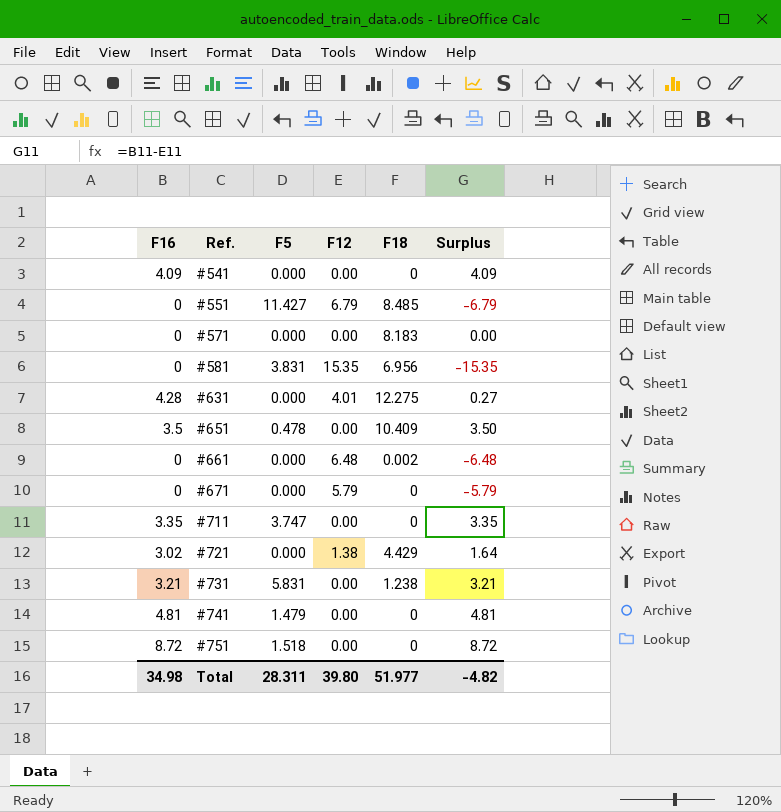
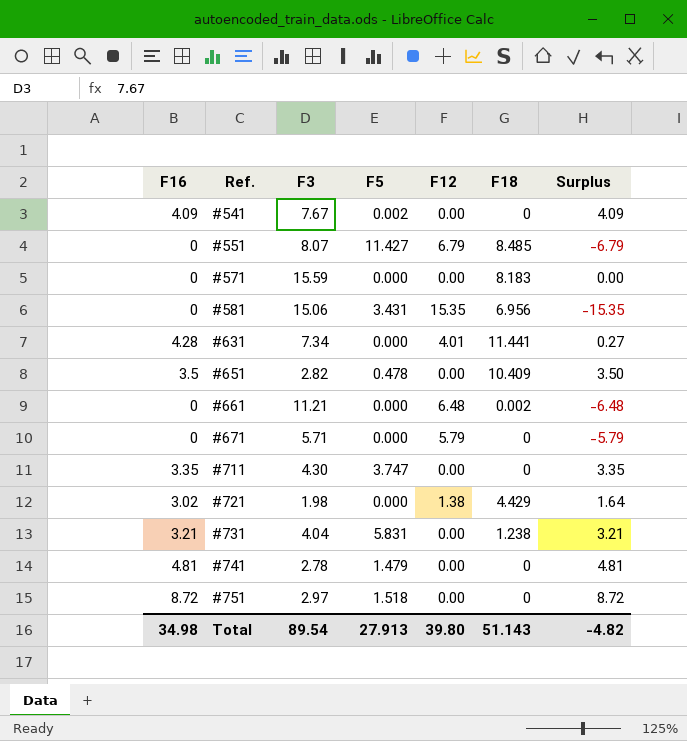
column F3 | position: none -> 3
#541 | F5: 0.000 -> 0.002
#581 | F5: 3.831 -> 3.431
#631 | F18: 12.275 -> 11.441
Total | F5: 28.311 -> 27.913
Total | F18: 51.977 -> 51.143

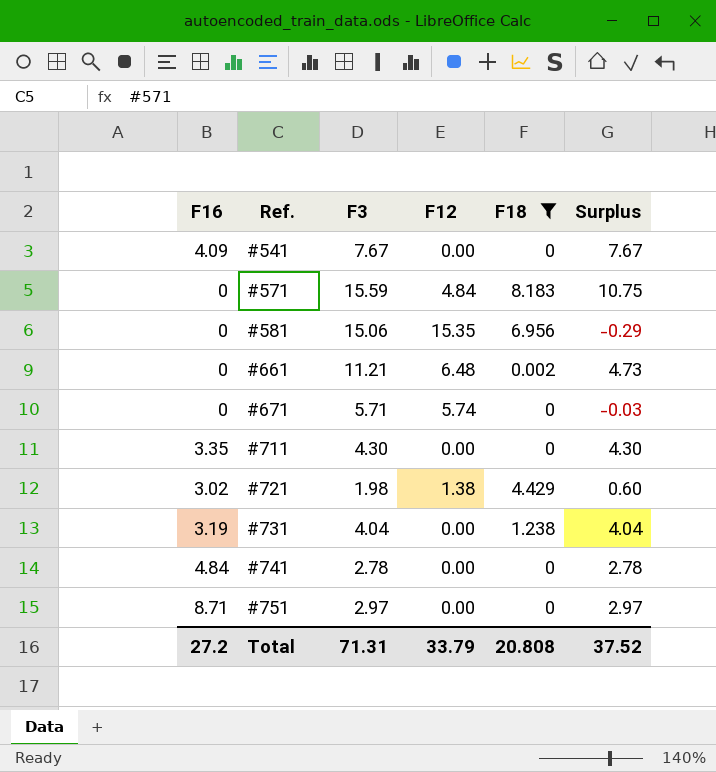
filter: none -> F18 <= 8.183
column F5 | position: 4 -> none
column Surplus | formula: [F16] - [F12] -> [F3] - [F12]
#571 | F12: 0.00 -> 4.84
#671 | F12: 5.79 -> 5.74
#731 | F16: 3.21 -> 3.19
#741 | F16: 4.81 -> 4.84
#751 | F16: 8.72 -> 8.71
Total | F16: 34.98 -> 27.2
Total | F3: 89.54 -> 71.31
Total | F12: 39.80 -> 33.79
Total | F18: 51.143 -> 20.808
Total | Surplus: -4.82 -> 37.52

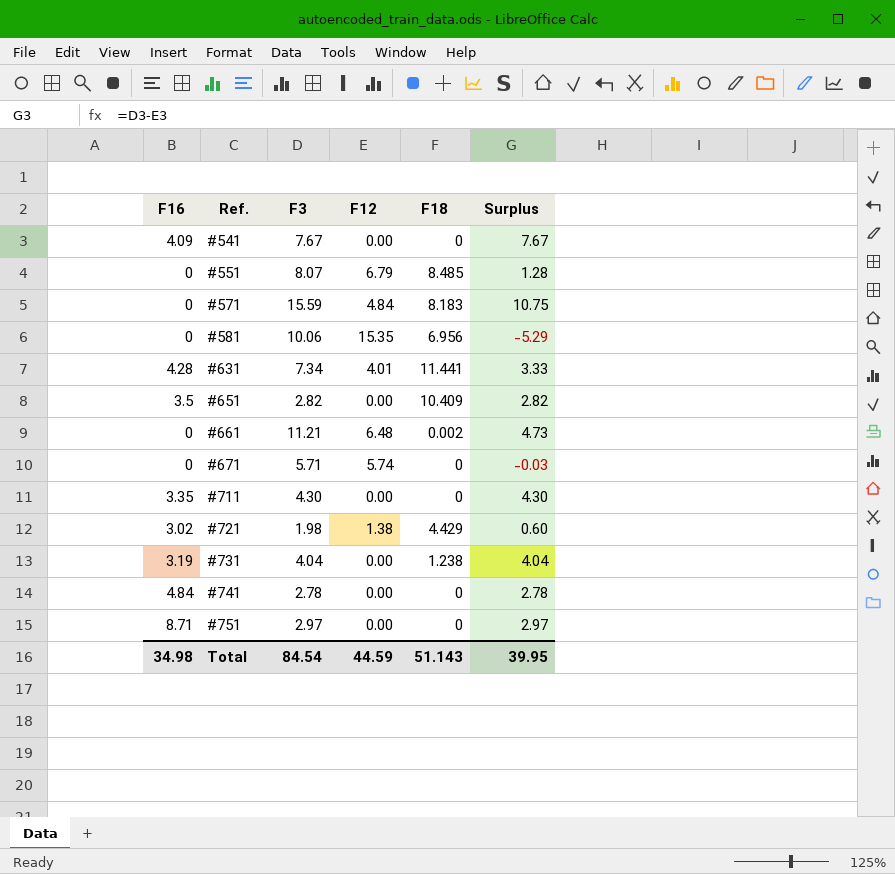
filter: F18 <= 8.183 -> none
#581 | F3: 15.06 -> 10.06
#581 | Surplus: -0.29 -> -5.29
Total | F16: 27.2 -> 34.98
Total | F3: 71.31 -> 84.54
Total | F12: 33.79 -> 44.59
Total | F18: 20.808 -> 51.143
Total | Surplus: 37.52 -> 39.95

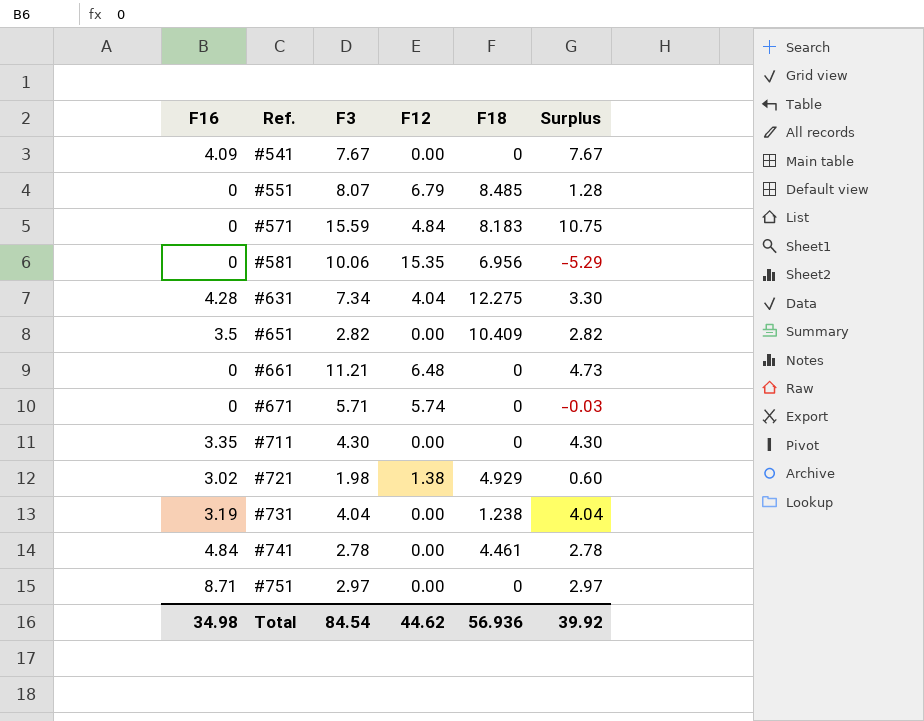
#631 | F12: 4.01 -> 4.04
#631 | F18: 11.441 -> 12.275
#631 | Surplus: 3.33 -> 3.30
#661 | F18: 0.002 -> 0
#721 | F18: 4.429 -> 4.929
#741 | F18: 0 -> 4.461
Total | F12: 44.59 -> 44.62
Total | F18: 51.143 -> 56.936
Total | Surplus: 39.95 -> 39.92

